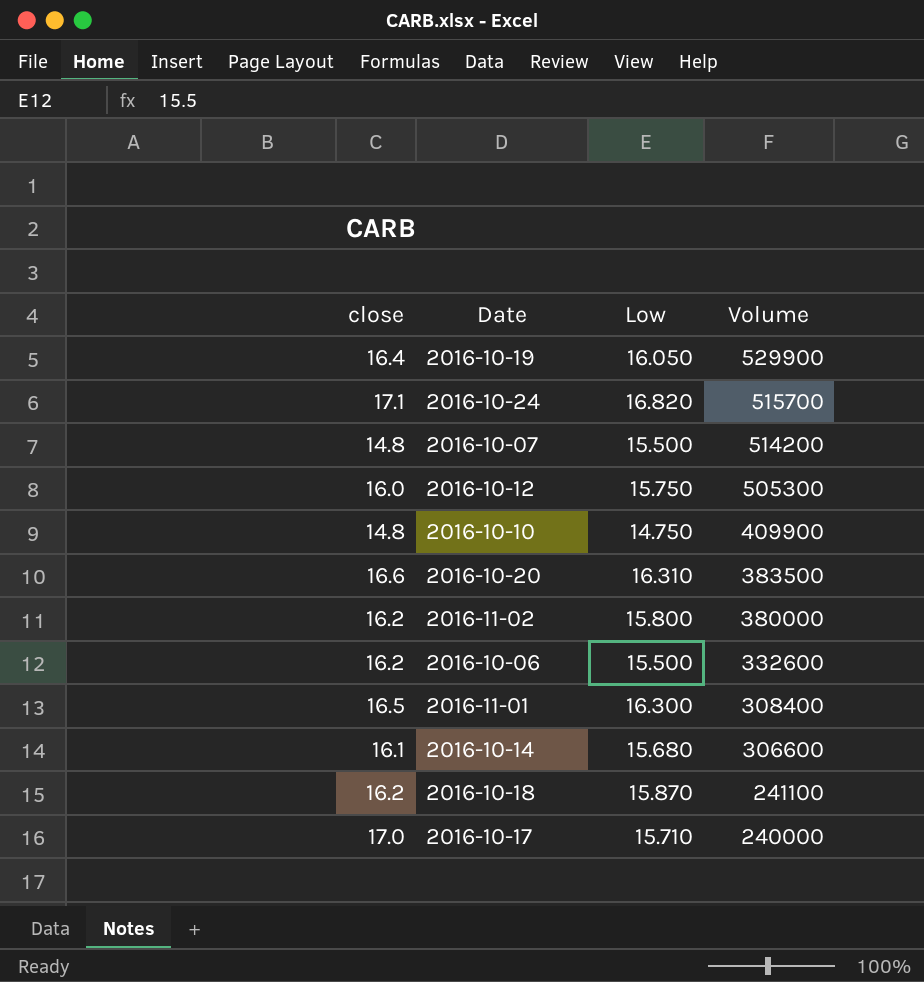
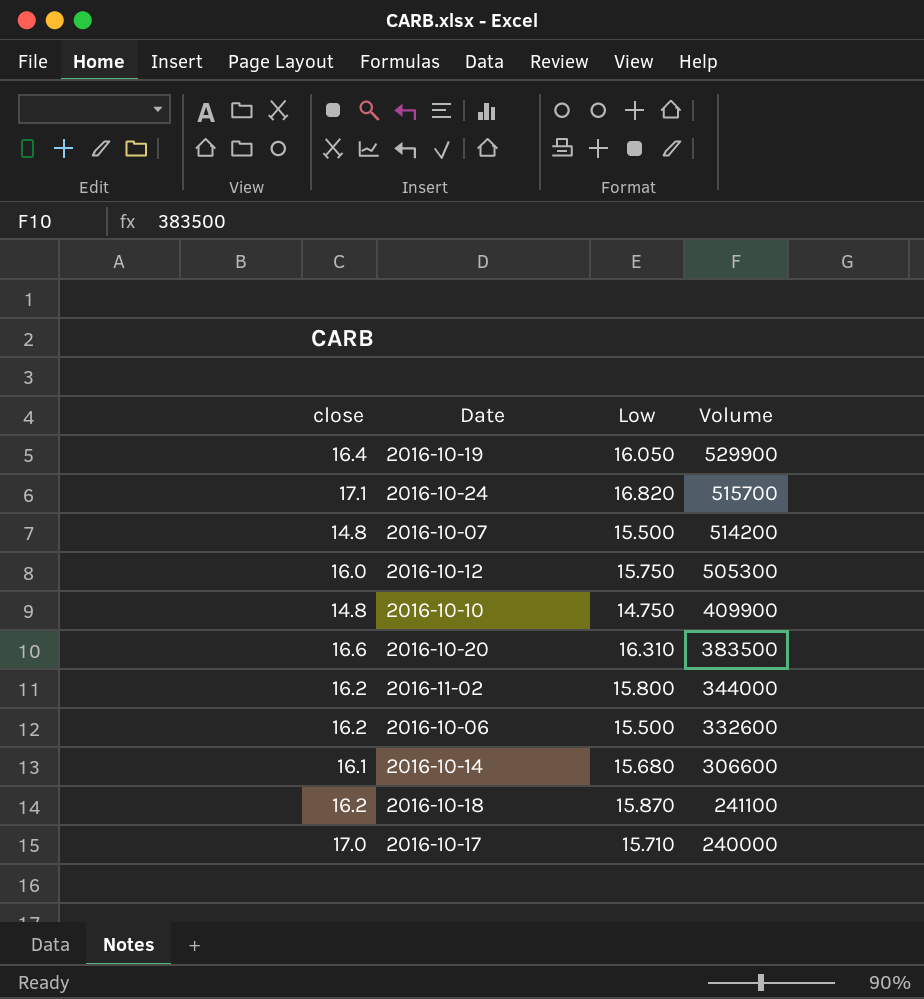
row 2016-11-01: 16.5 | 16.300 | 308400 -> none
2016-11-02 | Volume: 380000 -> 344000

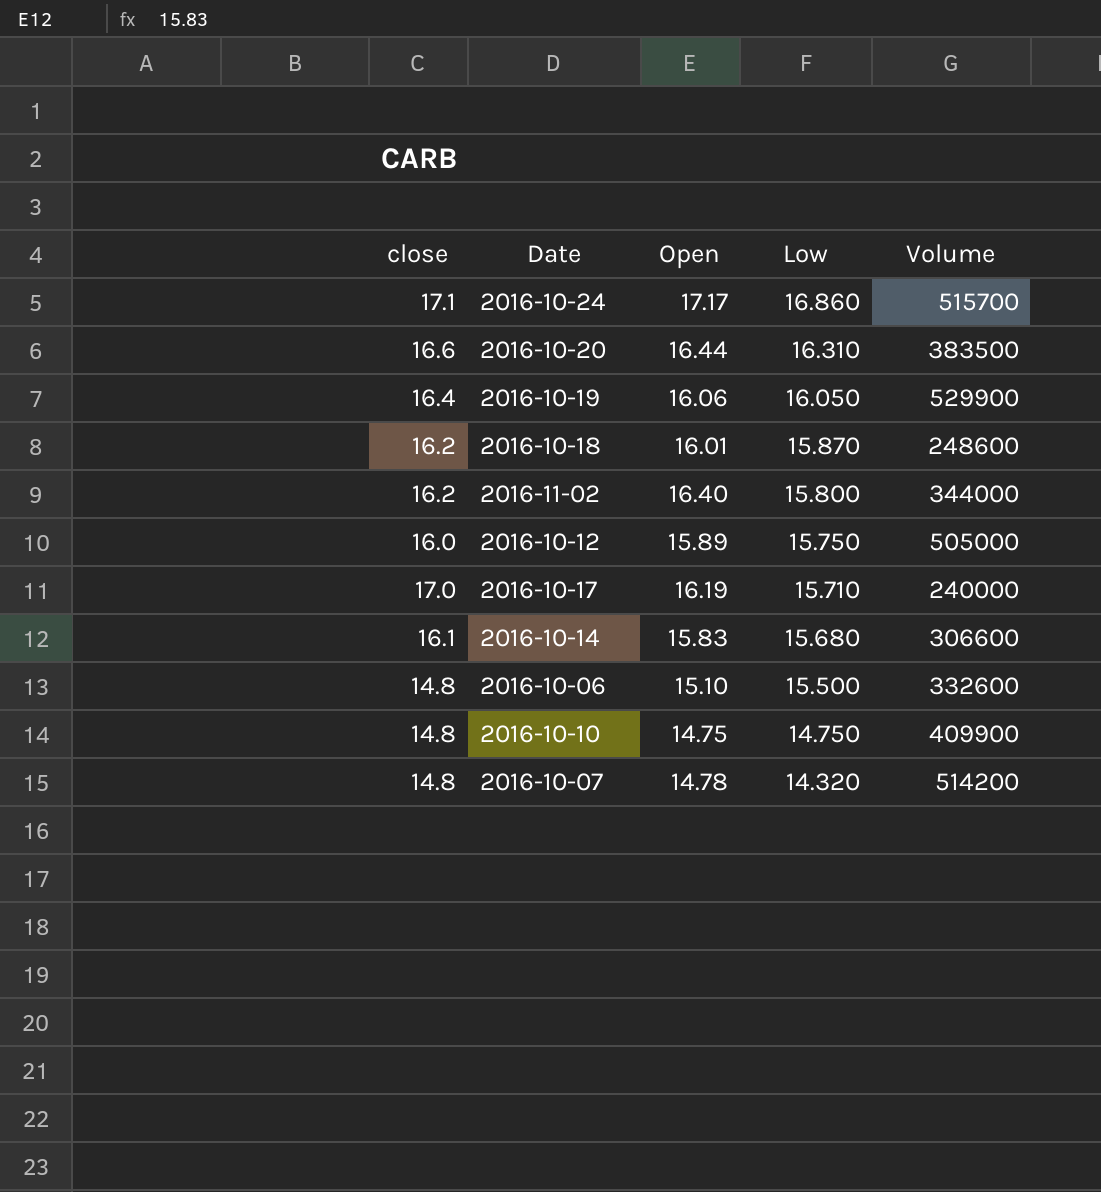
row order: Volume descending -> Low descending
column Open | position: none -> 3
2016-10-24 | Low: 16.820 -> 16.860
2016-10-18 | Volume: 241100 -> 248600
2016-10-12 | Volume: 505300 -> 505000
2016-10-06 | close: 16.2 -> 14.8
2016-10-07 | Low: 15.500 -> 14.320

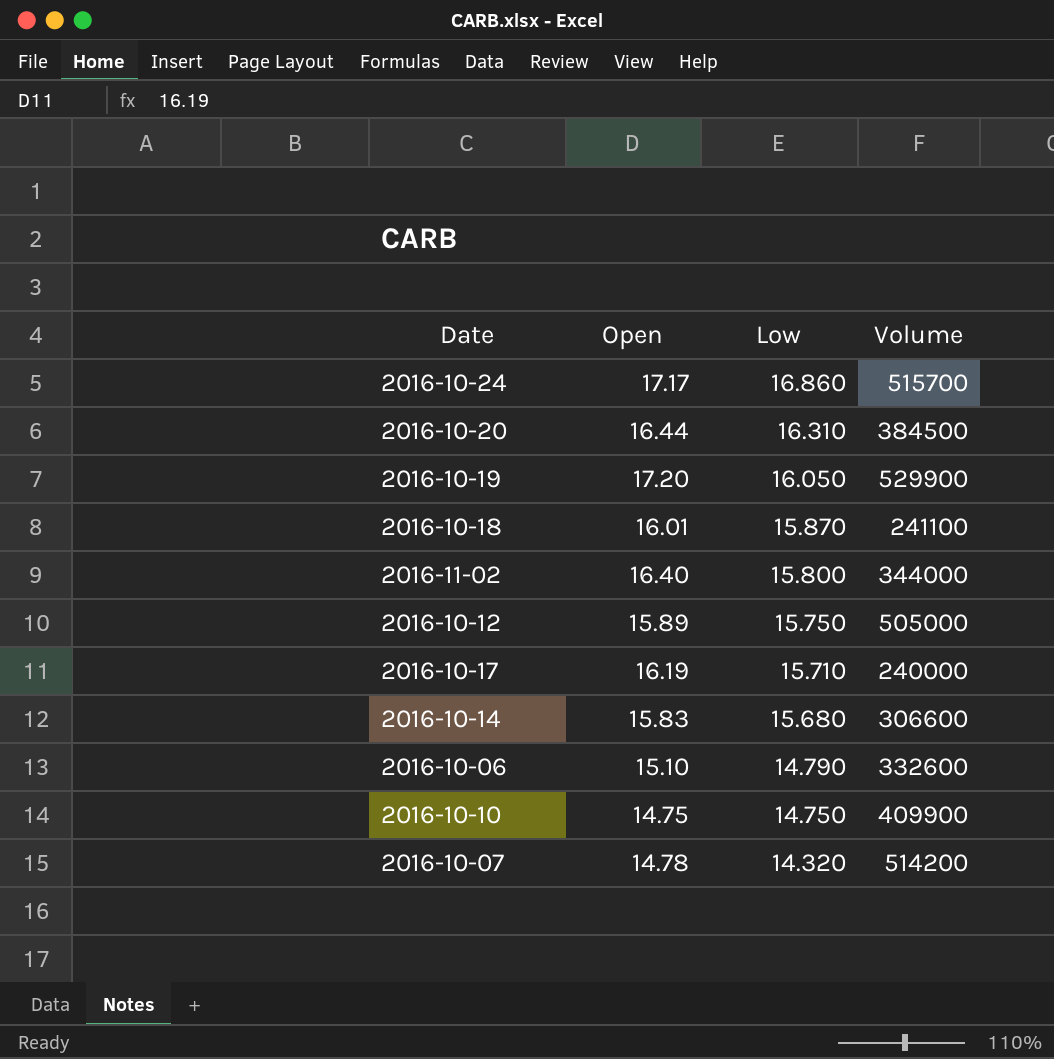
column close | position: 1 -> none
2016-10-20 | Volume: 383500 -> 384500
2016-10-19 | Open: 16.06 -> 17.20
2016-10-18 | Volume: 248600 -> 241100
2016-10-06 | Low: 15.500 -> 14.790

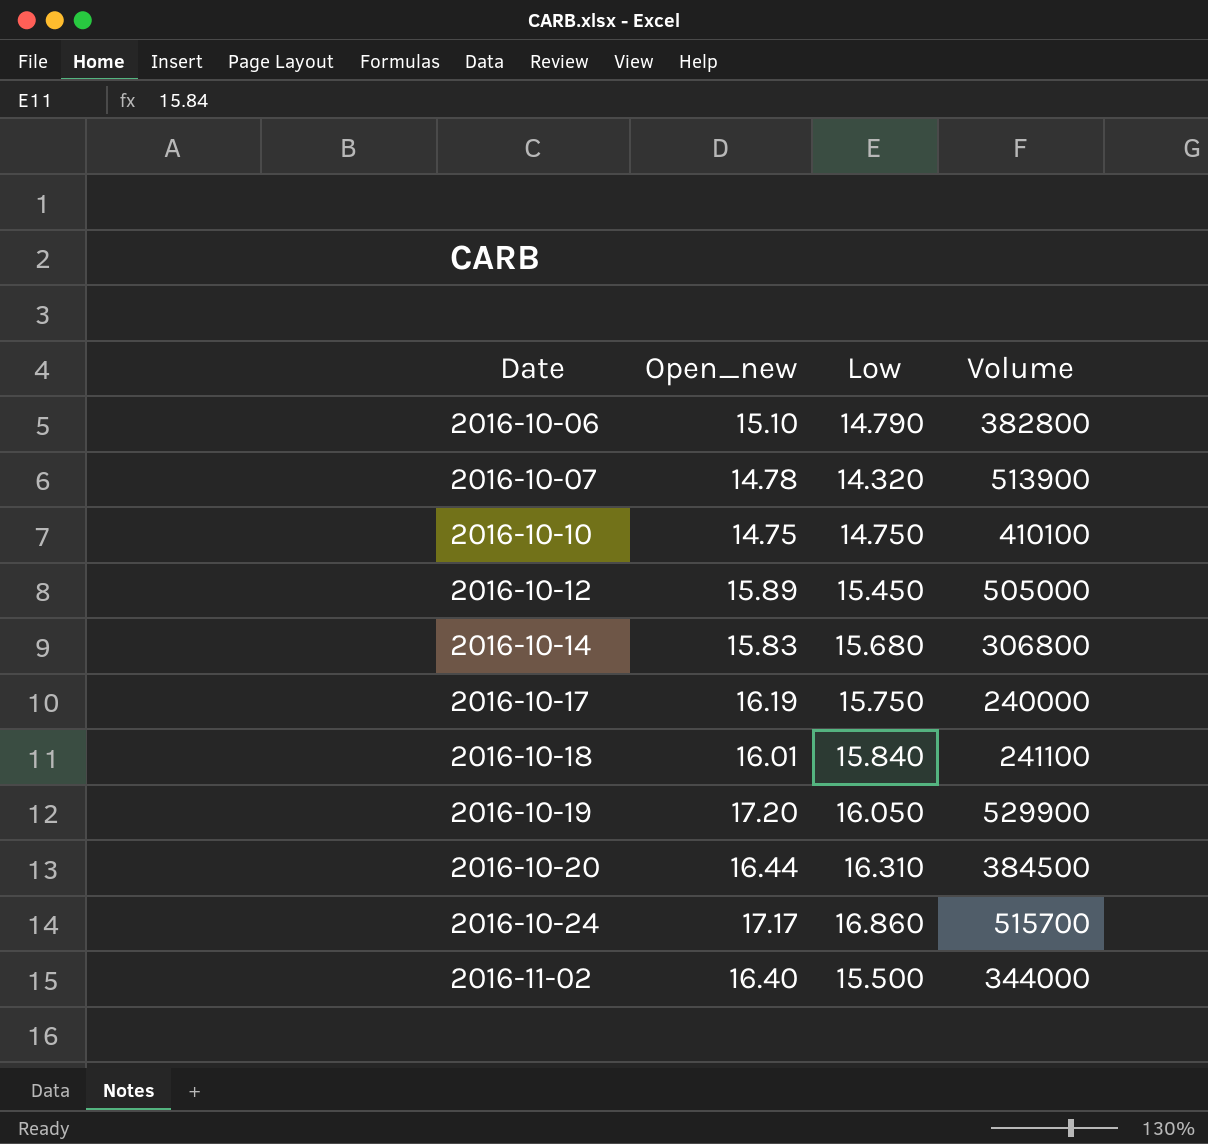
row order: Low descending -> Date ascending
column name: Open -> Open_new
2016-10-06 | Volume: 332600 -> 382800
2016-10-07 | Volume: 514200 -> 513900
2016-10-10 | Volume: 409900 -> 410100
2016-10-12 | Low: 15.750 -> 15.450
2016-10-14 | Volume: 306600 -> 306800
2016-10-17 | Low: 15.710 -> 15.750
2016-10-18 | Low: 15.870 -> 15.840
2016-11-02 | Low: 15.800 -> 15.500

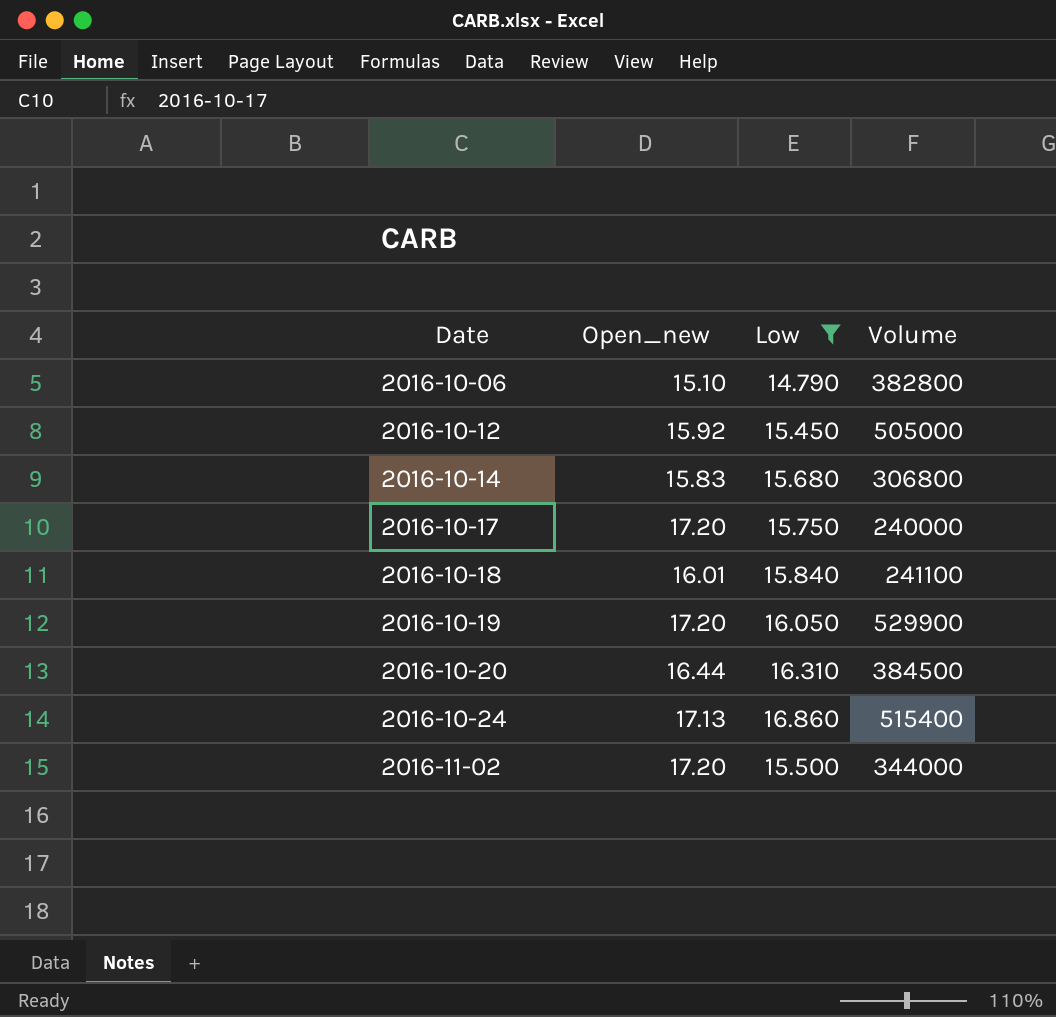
filter: none -> Low >= 14.790
2016-10-12 | Open_new: 15.89 -> 15.92
2016-10-17 | Open_new: 16.19 -> 17.20
2016-10-24 | Open_new: 17.17 -> 17.13
2016-10-24 | Volume: 515700 -> 515400
2016-11-02 | Open_new: 16.40 -> 17.20

